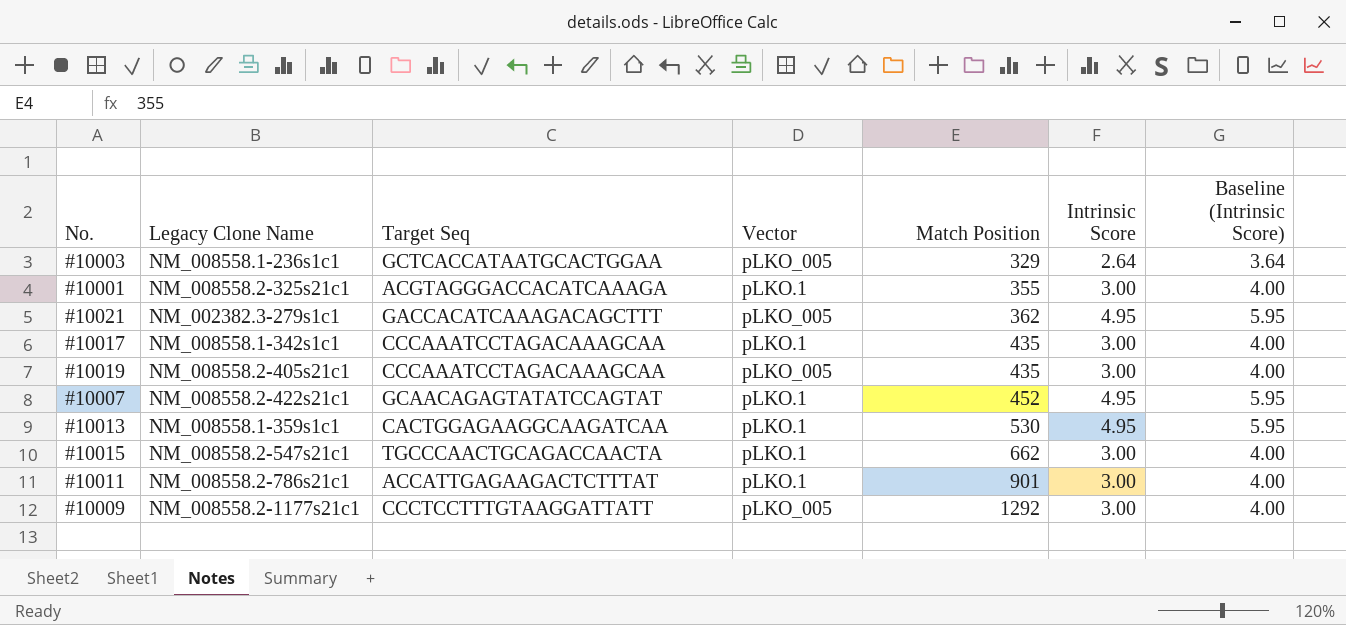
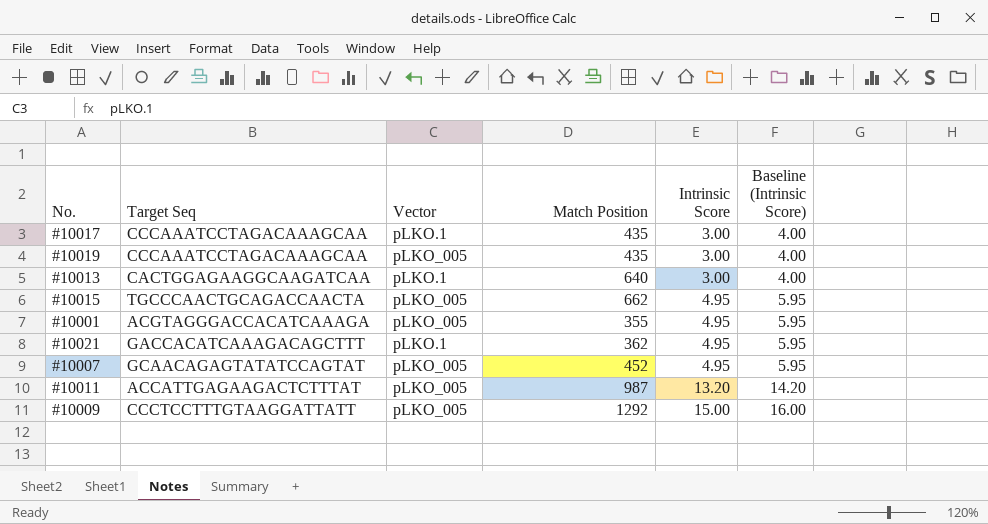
row order: Match Position ascending -> Intrinsic Score ascending
column Legacy Clone Name | position: 2 -> none
row #10003: NM_008558.1-236s1c1 | GCTCACCATAATGCACTGGAA | pLKO_005 | 329 | 2.64 | 3.64 -> none
#10013 | Match Position: 530 -> 640
#10013 | Intrinsic Score: 4.95 -> 3.00
#10013 | Baseline (Intrinsic Score): 5.95 -> 4.00
#10015 | Vector: pLKO.1 -> pLKO_005
#10015 | Intrinsic Score: 3.00 -> 4.95
#10015 | Baseline (Intrinsic Score): 4.00 -> 5.95
#10001 | Vector: pLKO.1 -> pLKO_005
#10001 | Intrinsic Score: 3.00 -> 4.95
#10001 | Baseline (Intrinsic Score): 4.00 -> 5.95
#10021 | Vector: pLKO_005 -> pLKO.1
#10007 | Vector: pLKO.1 -> pLKO_005
#10011 | Vector: pLKO.1 -> pLKO_005
#10011 | Match Position: 901 -> 987
#10011 | Intrinsic Score: 3.00 -> 13.20
#10011 | Baseline (Intrinsic Score): 4.00 -> 14.20
#10009 | Intrinsic Score: 3.00 -> 15.00
#10009 | Baseline (Intrinsic Score): 4.00 -> 16.00

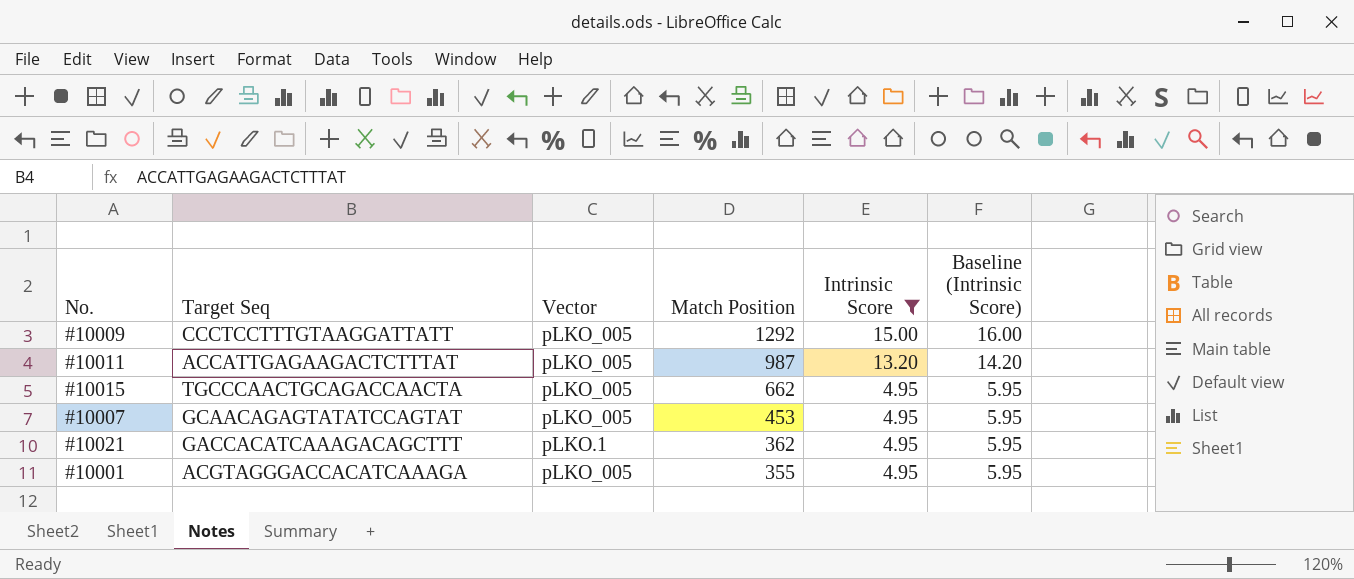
filter: none -> Intrinsic Score != 3.00
row order: Intrinsic Score ascending -> Match Position descending
#10007 | Match Position: 452 -> 453

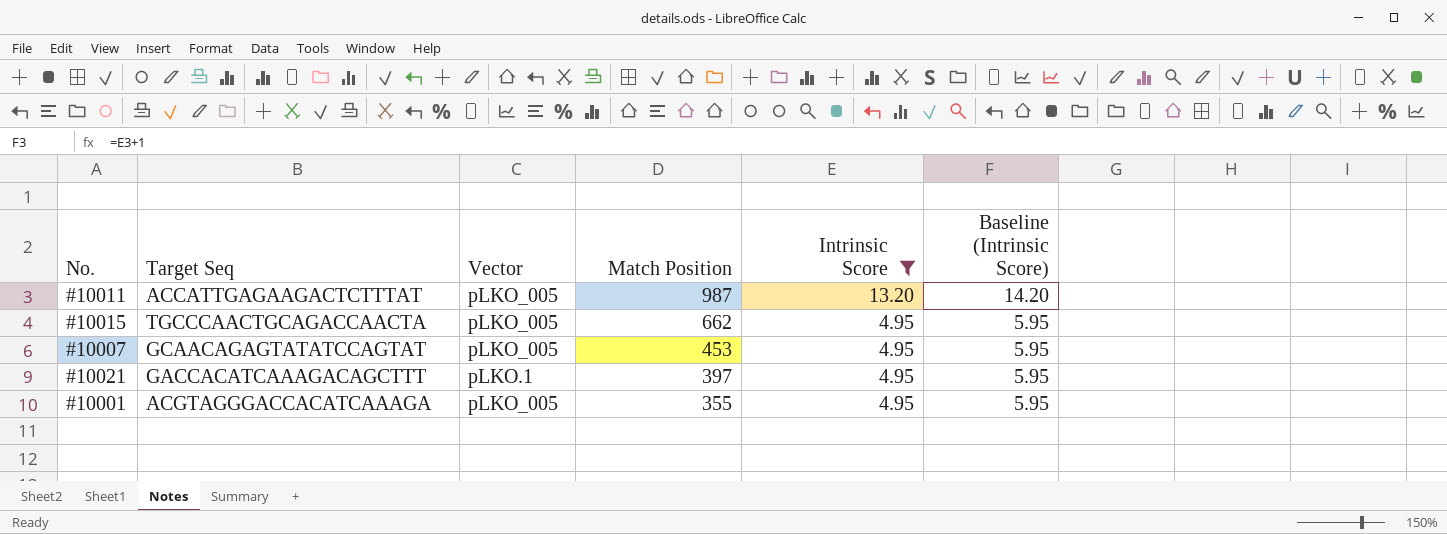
row #10009: CCCTCCTTTGTAAGGATTATT | pLKO_005 | 1292 | 15.00 | 16.00 -> none
#10021 | Match Position: 362 -> 397

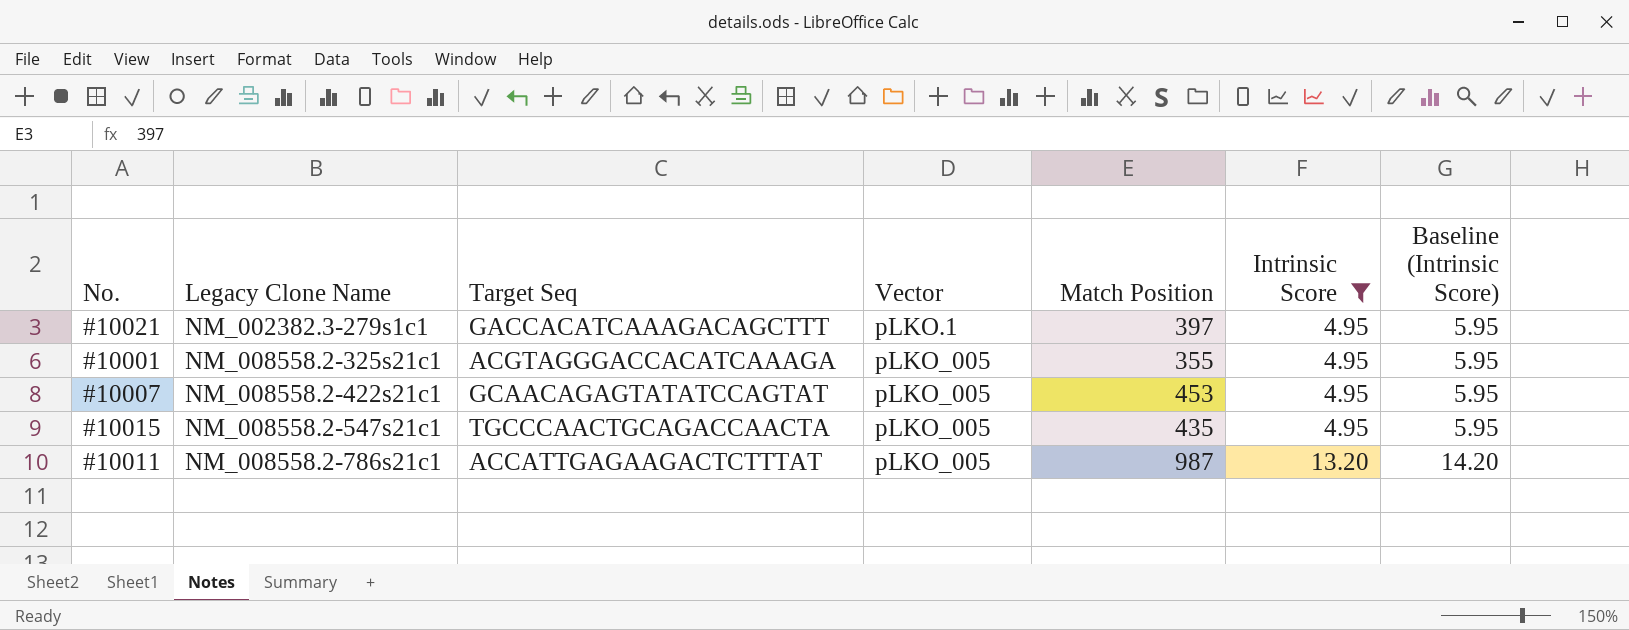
row order: Match Position descending -> Legacy Clone Name ascending
column Legacy Clone Name | position: none -> 2
#10015 | Match Position: 662 -> 435

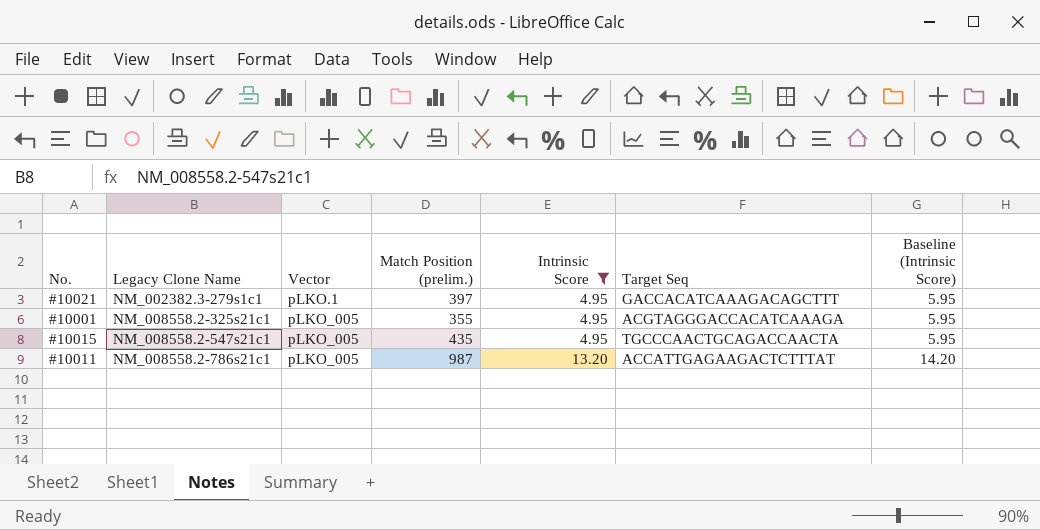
column name: Match Position -> Match Position (prelim.)
column Target Seq | position: 3 -> 6
row #10007: NM_008558.2-422s21c1 | GCAACAGAGTATATCCAGTAT | pLKO_005 | 453 | 4.95 | 5.95 -> none

